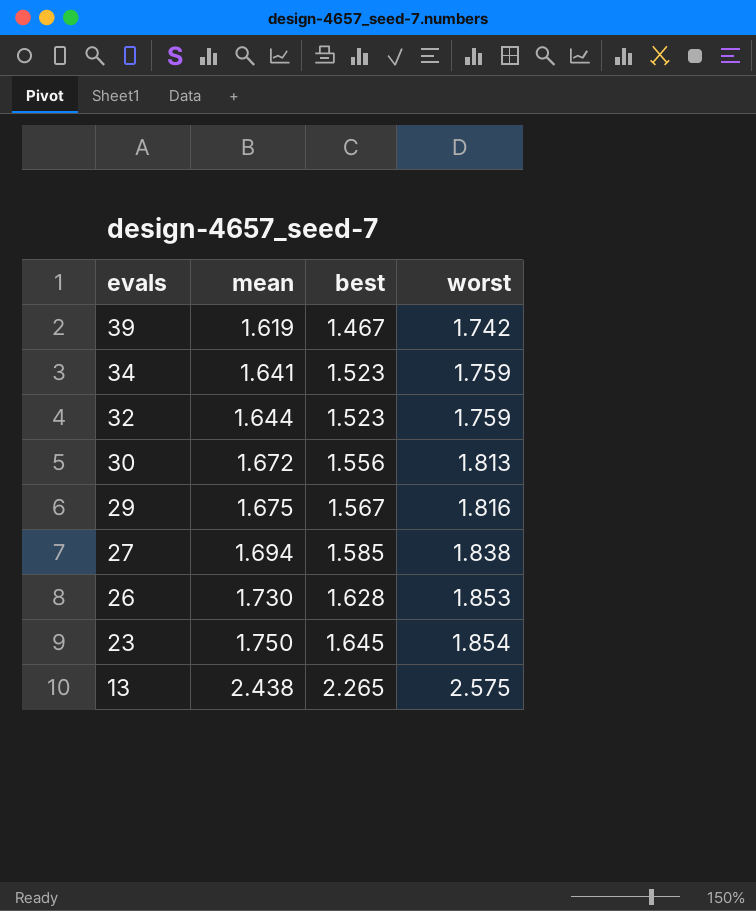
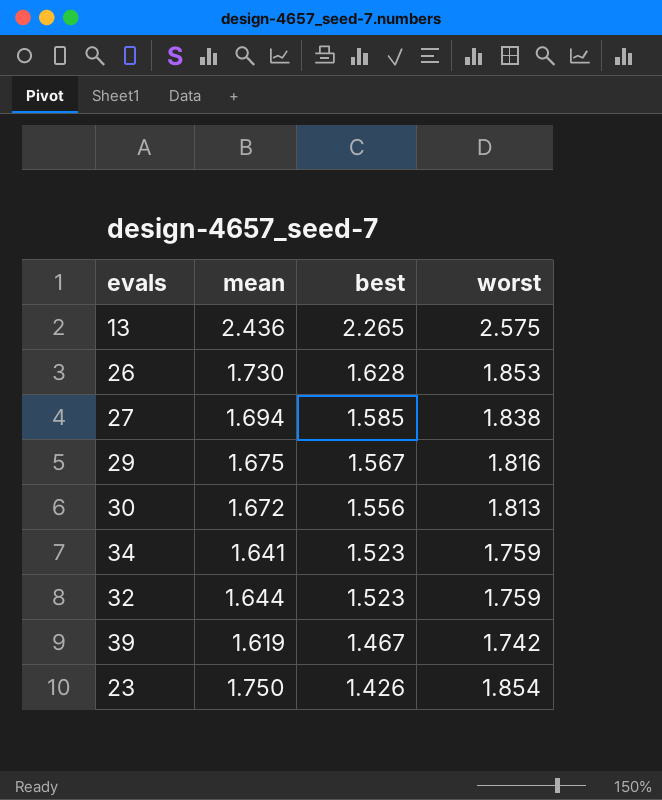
row order: evals descending -> best descending
13 | mean: 2.438 -> 2.436
23 | best: 1.645 -> 1.426

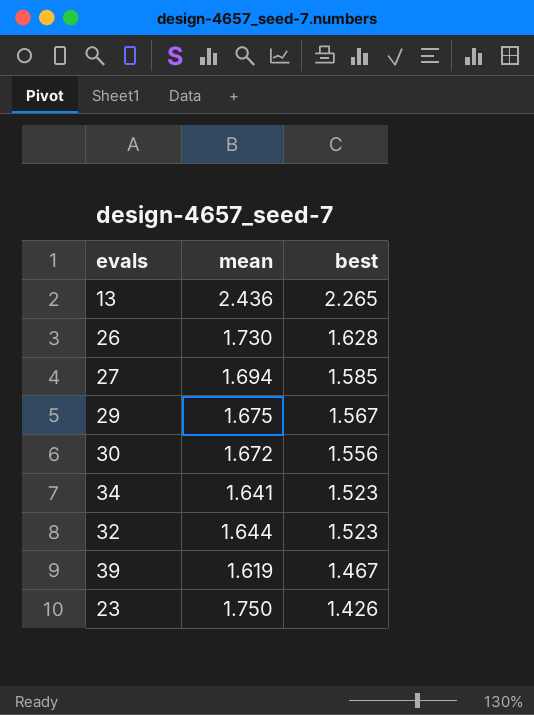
column worst | position: 4 -> none

